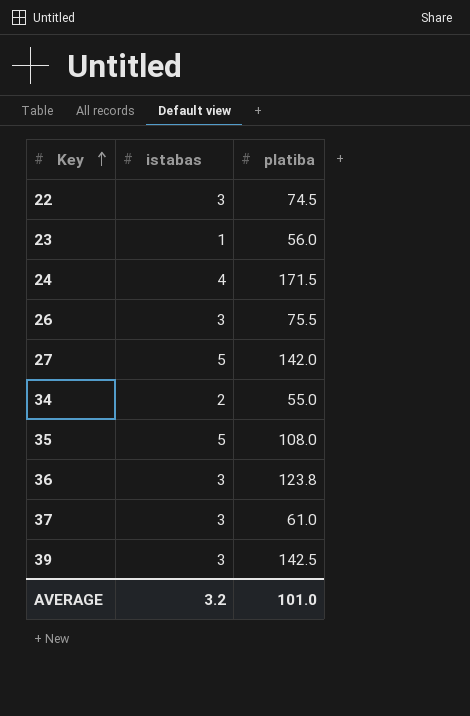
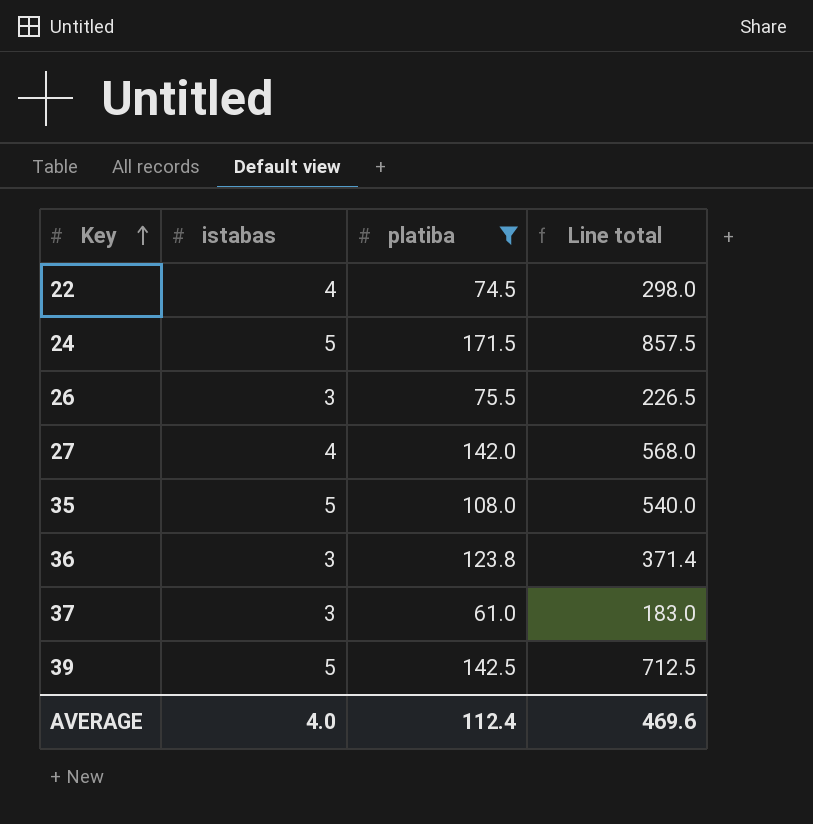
filter: none -> platiba >= 61.0
column Line total | formula: none -> [istabas] * [platiba]
22 | istabas: 3 -> 4
24 | istabas: 4 -> 5
27 | istabas: 5 -> 4
39 | istabas: 3 -> 5
AVERAGE | istabas: 3.2 -> 4.0
AVERAGE | platiba: 101.0 -> 112.4

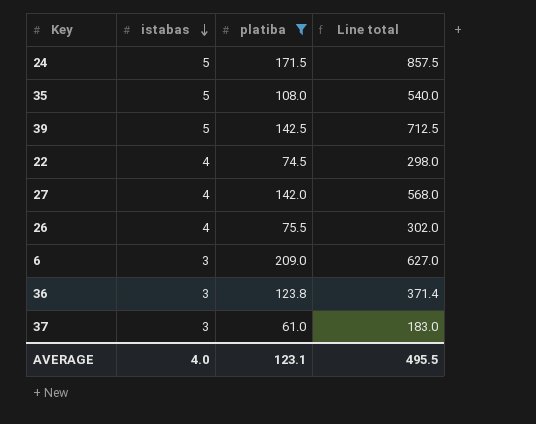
row order: Key ascending -> istabas descending
26 | istabas: 3 -> 4
26 | Line total: 226.5 -> 302.0
row 6: none -> 3 | 209.0 | 627.0
AVERAGE | platiba: 112.4 -> 123.1
AVERAGE | Line total: 469.6 -> 495.5

